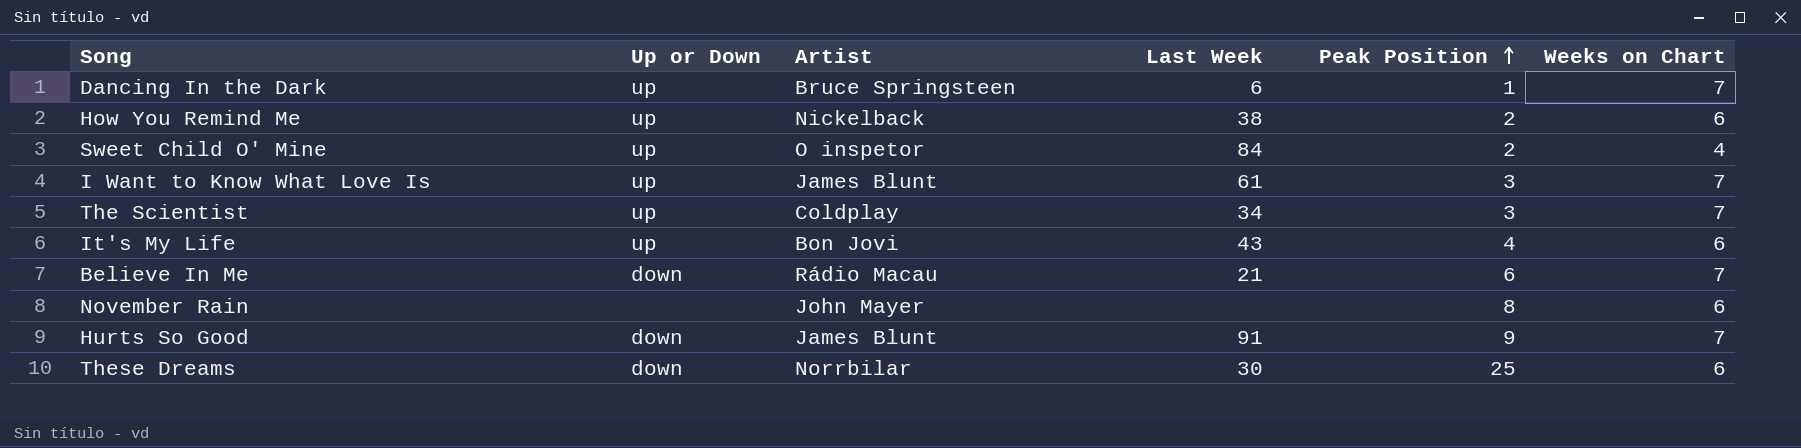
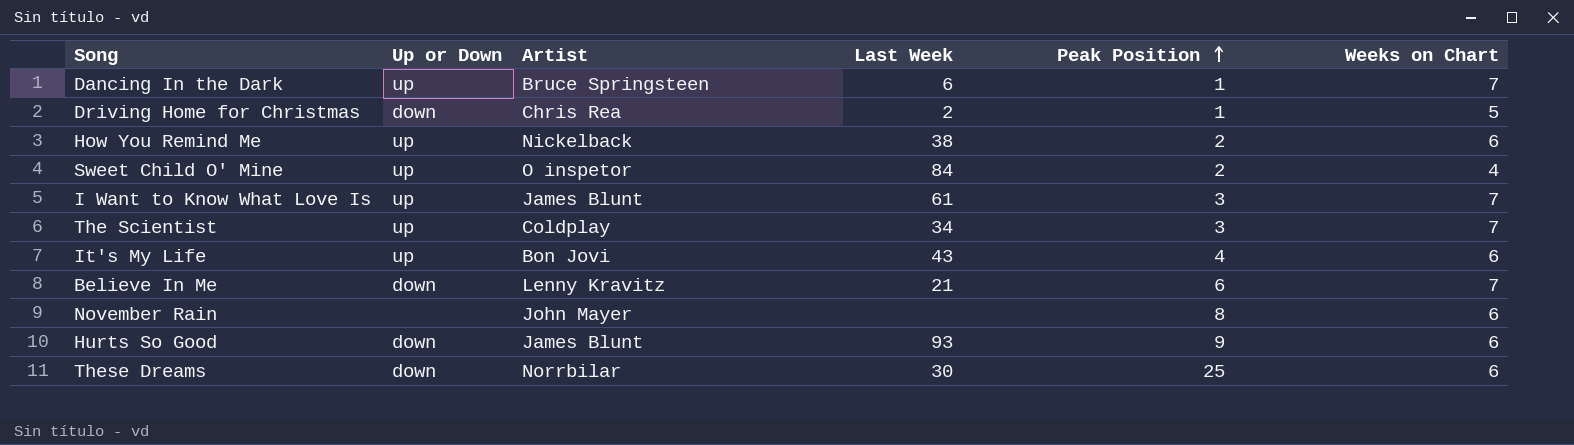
row Driving Home for Christmas: none -> down | Chris Rea | 2 | 1 | 5
Believe In Me | Artist: Rádio Macau -> Lenny Kravitz
Hurts So Good | Last Week: 91 -> 93
Hurts So Good | Weeks on Chart: 7 -> 6

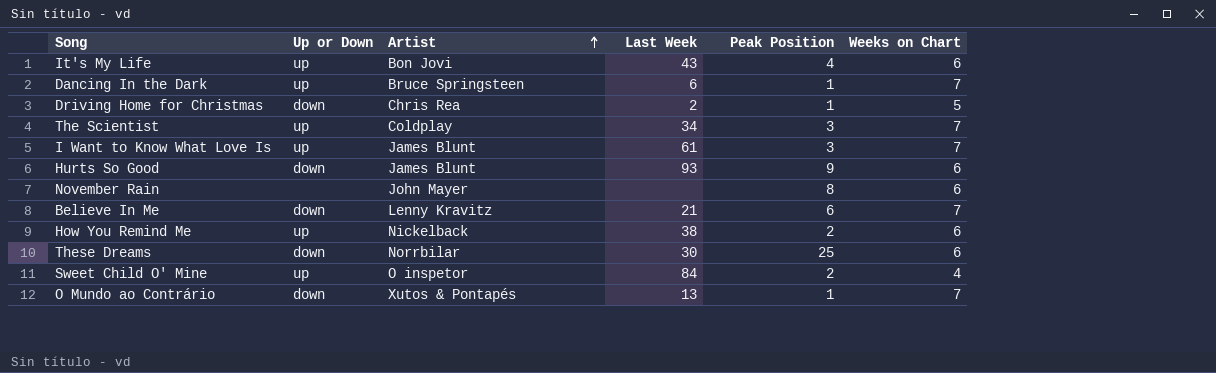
row order: Peak Position ascending -> Artist ascending
row O Mundo ao Contrário: none -> down | Xutos & Pontapés | 13 | 1 | 7

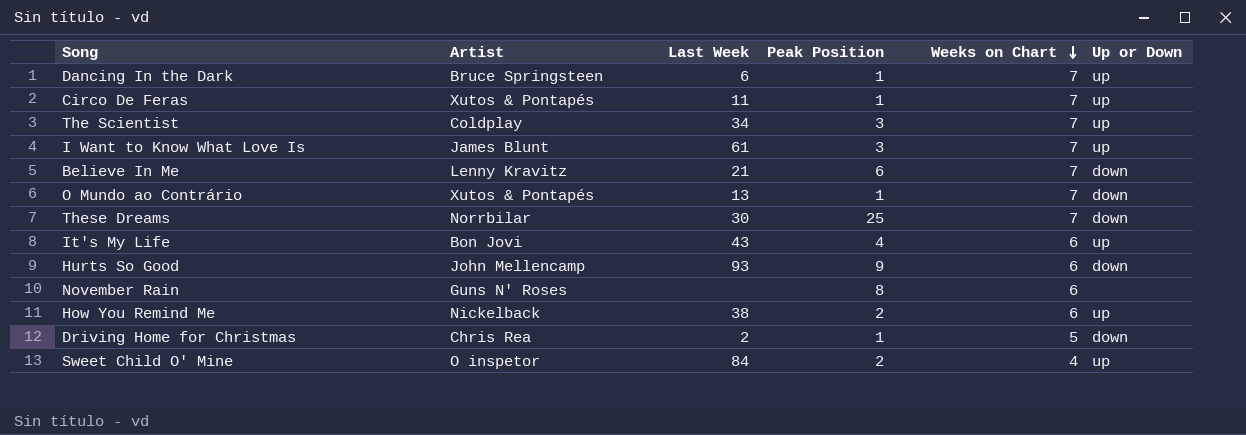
row order: Artist ascending -> Weeks on Chart descending
column Up or Down | position: 2 -> 6
row Circo De Feras: none -> Xutos & Pontapés | 11 | 1 | 7 | up
These Dreams | Weeks on Chart: 6 -> 7
Hurts So Good | Artist: James Blunt -> John Mellencamp
November Rain | Artist: John Mayer -> Guns N' Roses

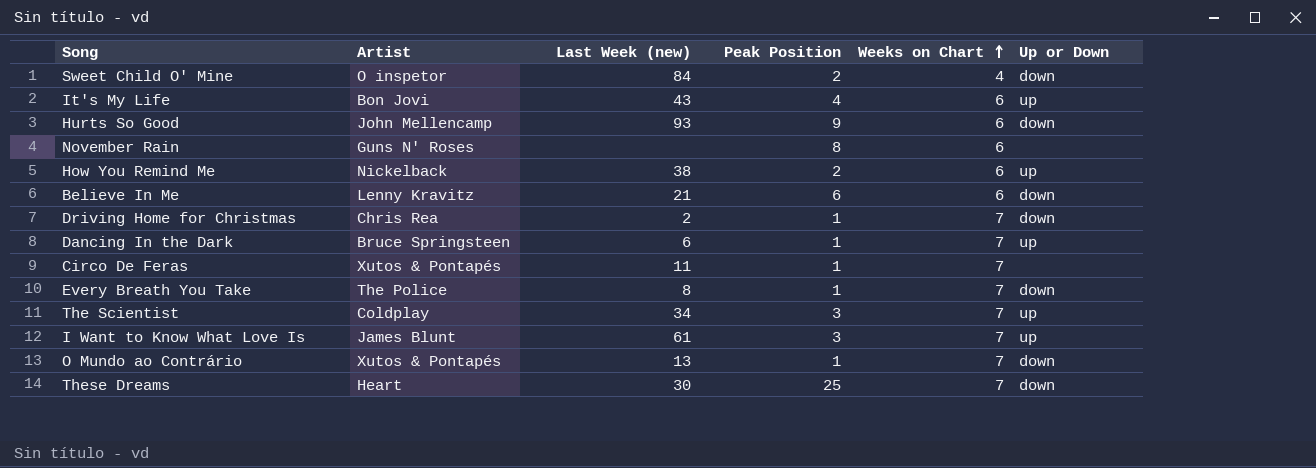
row order: Weeks on Chart descending -> Weeks on Chart ascending
column name: Last Week -> Last Week (new)
Sweet Child O' Mine | Up or Down: up -> down
Believe In Me | Weeks on Chart: 7 -> 6
Driving Home for Christmas | Weeks on Chart: 5 -> 7
Circo De Feras | Up or Down: up -> none
row Every Breath You Take: none -> The Police | 8 | 1 | 7 | down
These Dreams | Artist: Norrbilar -> Heart

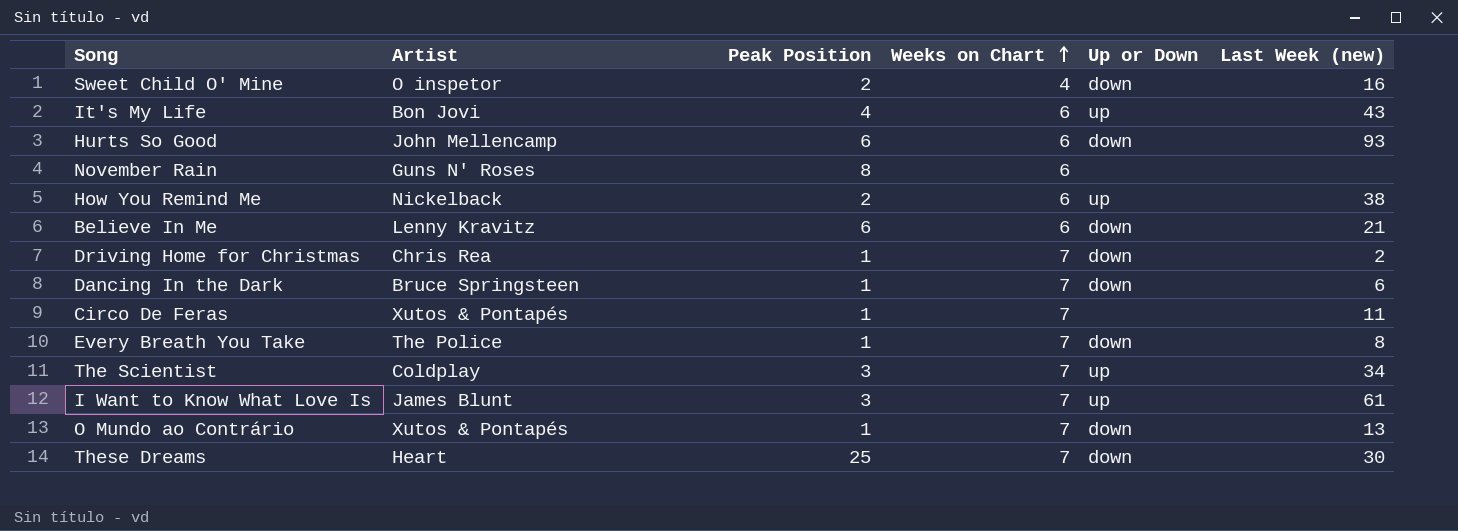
column Last Week (new) | position: 3 -> 6
Sweet Child O' Mine | Last Week (new): 84 -> 16
Hurts So Good | Peak Position: 9 -> 6
Dancing In the Dark | Up or Down: up -> down

